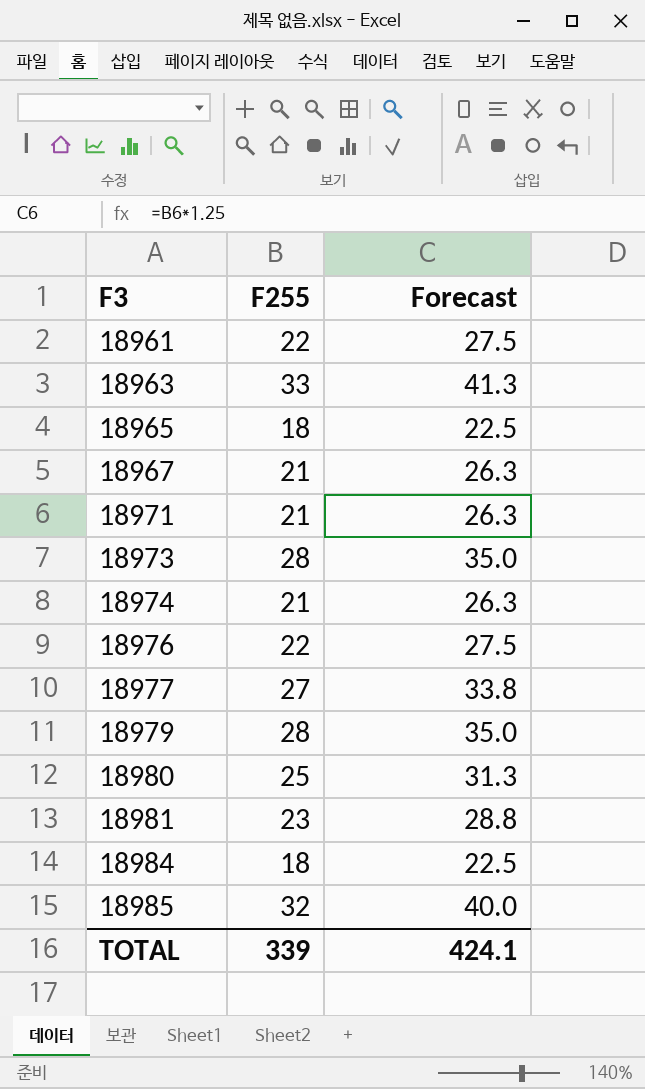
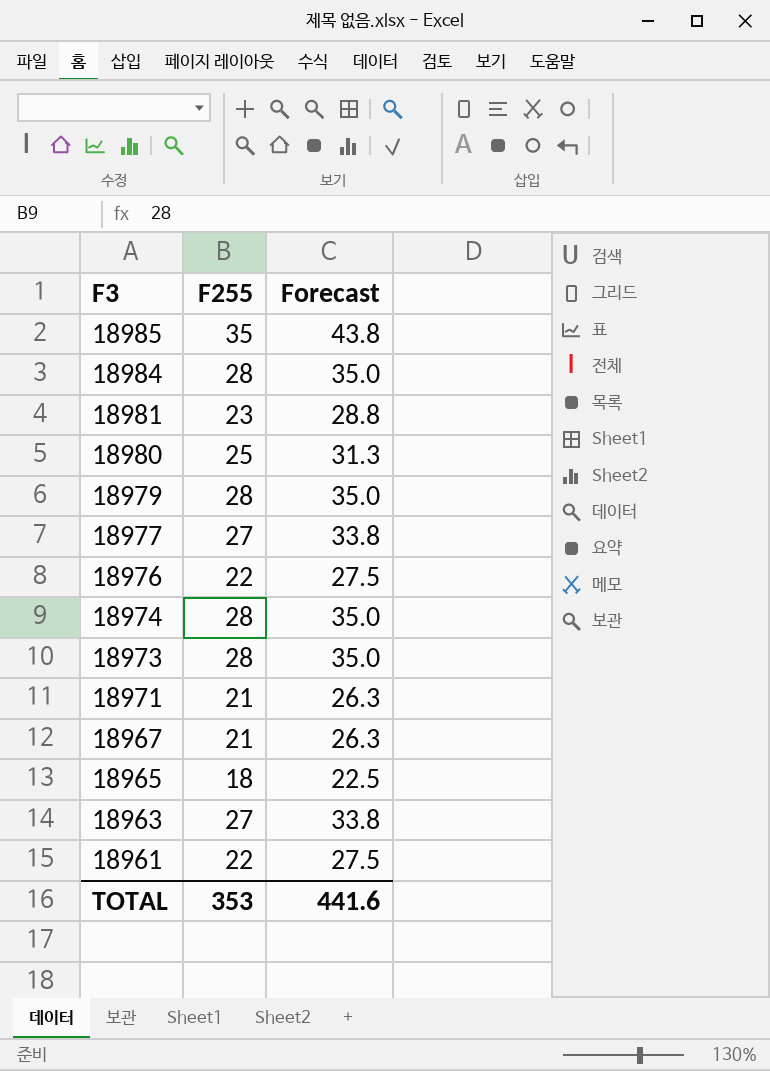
row order: F3 ascending -> F3 descending
18985 | F255: 32 -> 35
18985 | Forecast: 40.0 -> 43.8
18984 | F255: 18 -> 28
18984 | Forecast: 22.5 -> 35.0
18974 | F255: 21 -> 28
18974 | Forecast: 26.3 -> 35.0
18963 | F255: 33 -> 27
18963 | Forecast: 41.3 -> 33.8
TOTAL | F255: 339 -> 353
TOTAL | Forecast: 424.1 -> 441.6

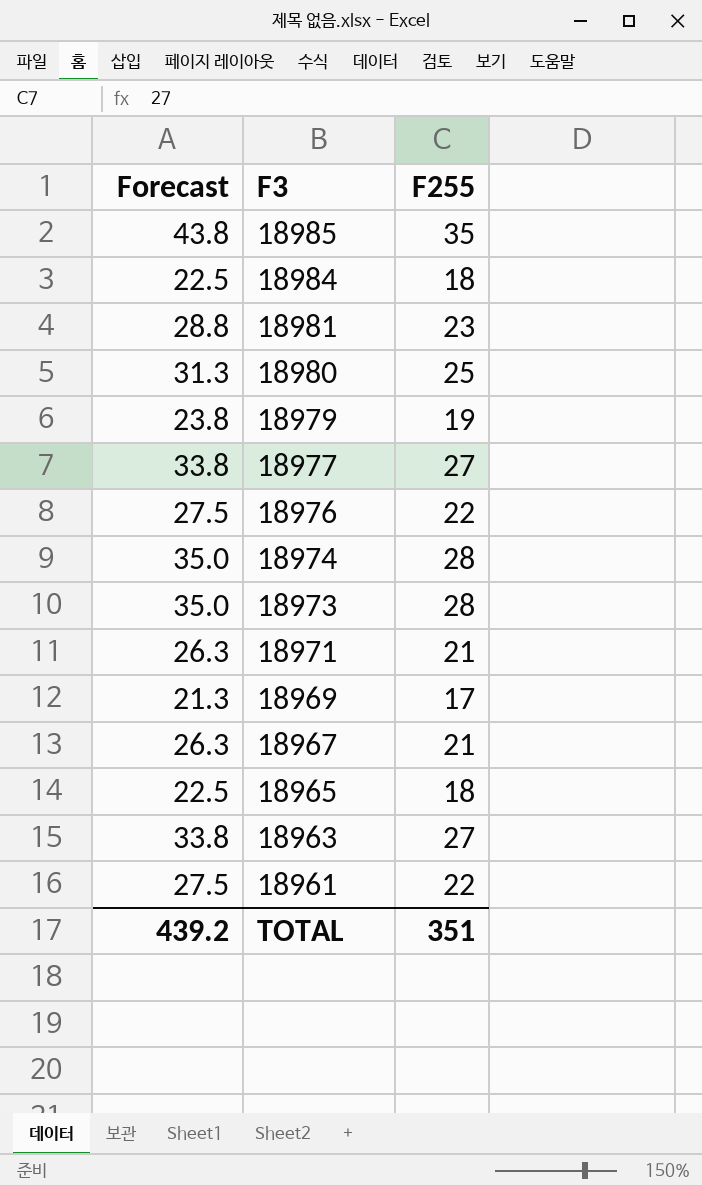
column Forecast | position: 3 -> 1
18984 | Forecast: 35.0 -> 22.5
18984 | F255: 28 -> 18
18979 | Forecast: 35.0 -> 23.8
18979 | F255: 28 -> 19
row 18969: none -> 21.3 | 17
TOTAL | Forecast: 441.6 -> 439.2
TOTAL | F255: 353 -> 351

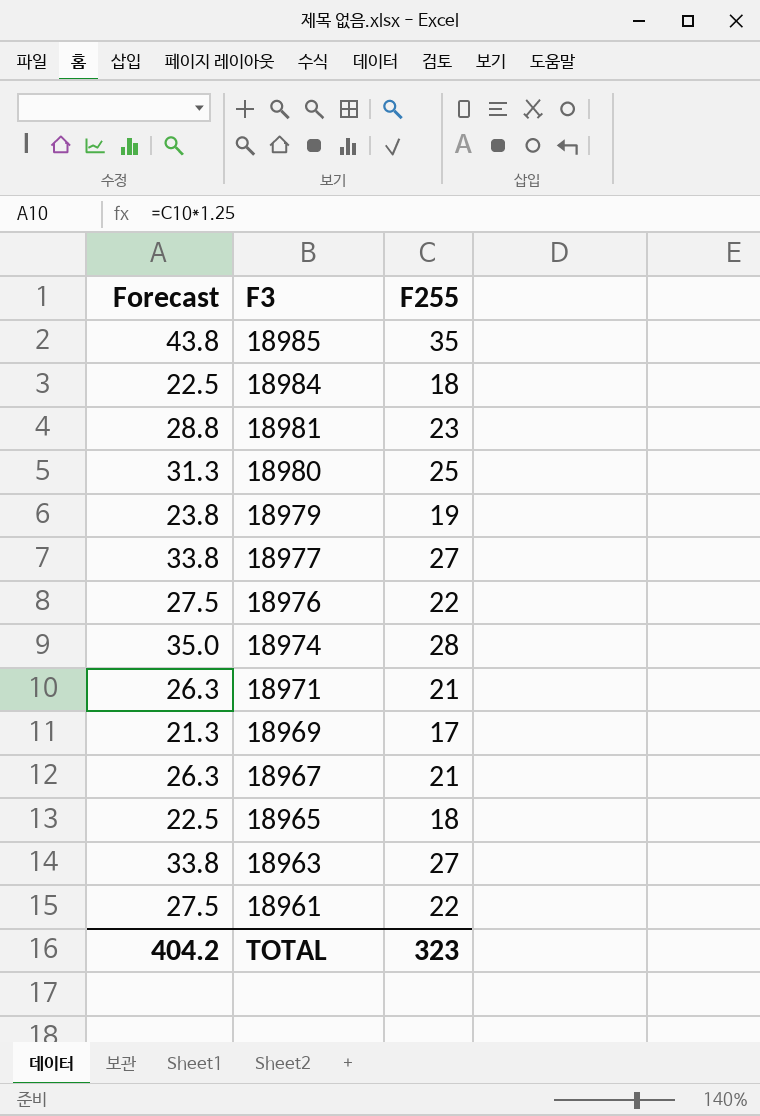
row 18973: 35.0 | 28 -> none
TOTAL | Forecast: 439.2 -> 404.2
TOTAL | F255: 351 -> 323

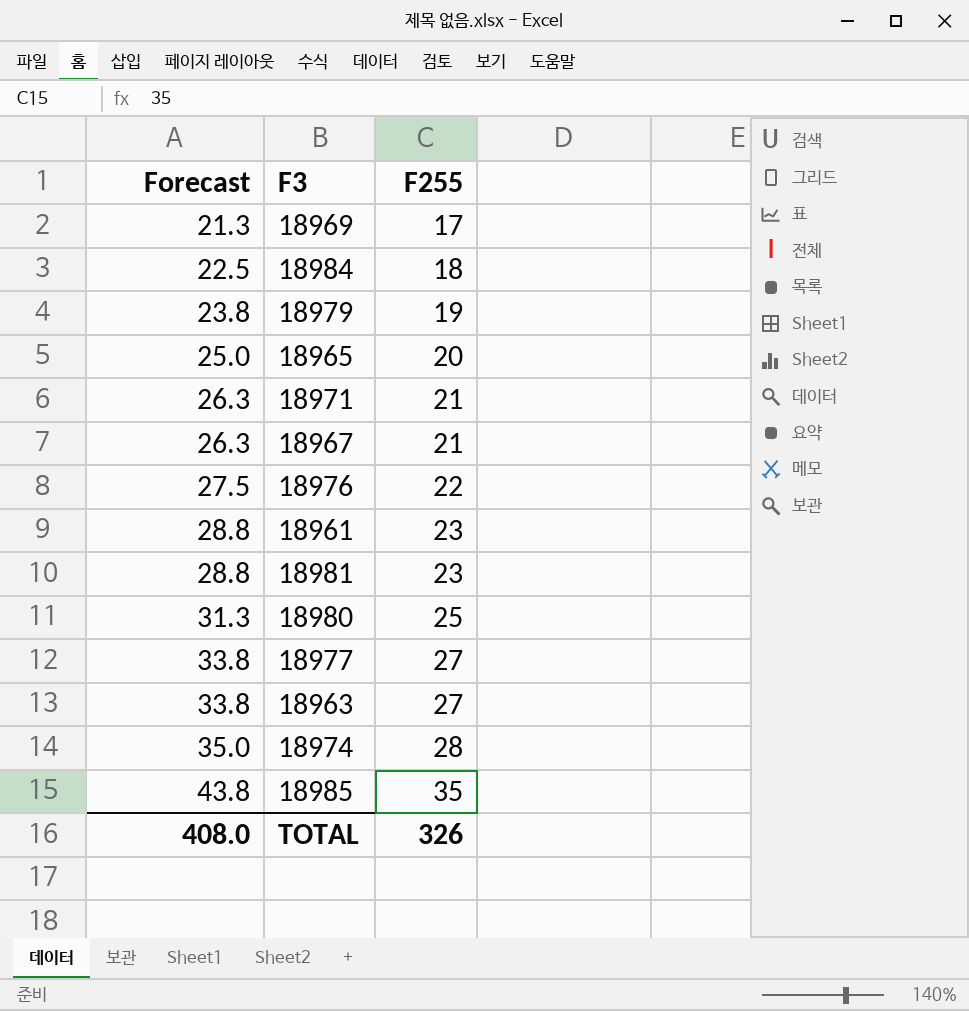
row order: F3 descending -> Forecast ascending
18965 | Forecast: 22.5 -> 25.0
18965 | F255: 18 -> 20
18961 | Forecast: 27.5 -> 28.8
18961 | F255: 22 -> 23
TOTAL | Forecast: 404.2 -> 408.0
TOTAL | F255: 323 -> 326

